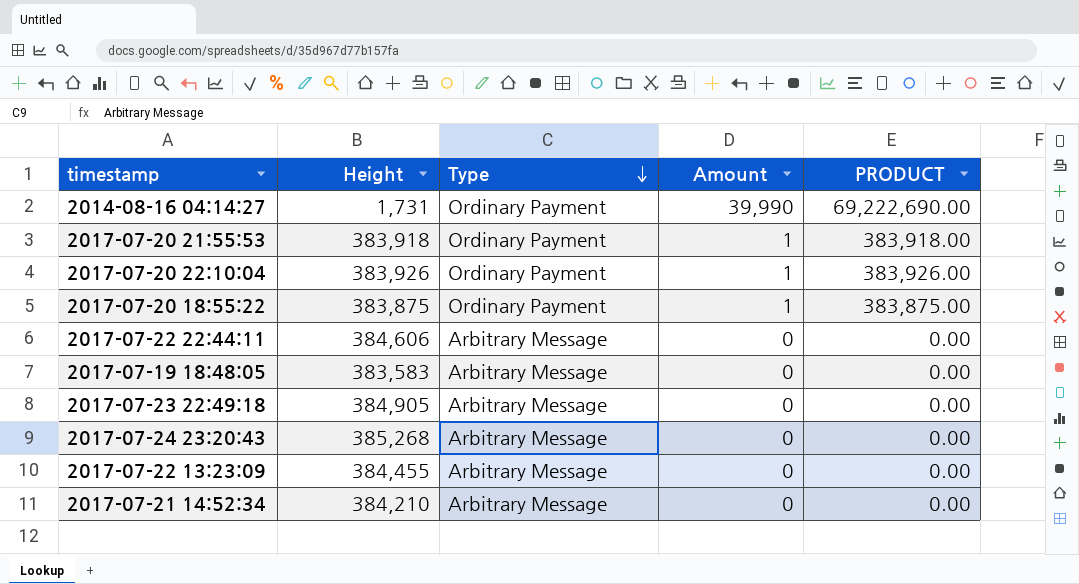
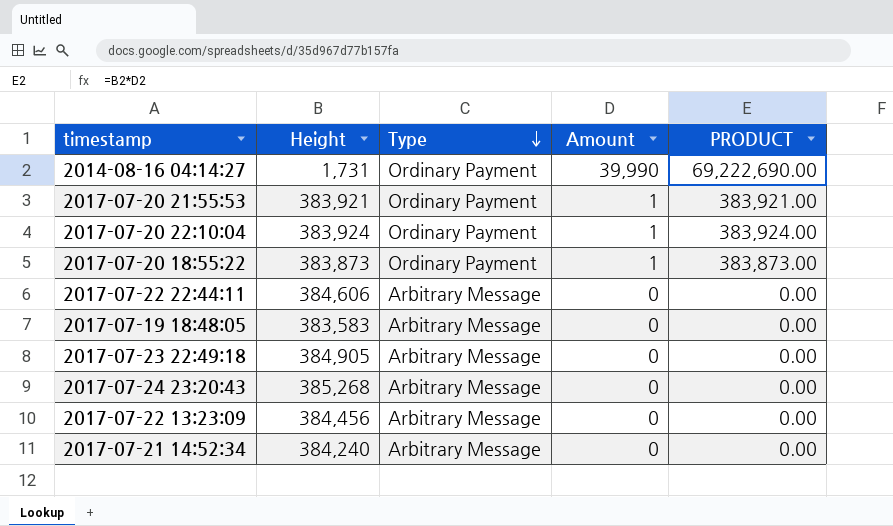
2017-07-20 21:55:53 | Height: 383,918 -> 383,921
2017-07-20 21:55:53 | PRODUCT: 383,918.00 -> 383,921.00
2017-07-20 22:10:04 | Height: 383,926 -> 383,924
2017-07-20 22:10:04 | PRODUCT: 383,926.00 -> 383,924.00
2017-07-20 18:55:22 | Height: 383,875 -> 383,873
2017-07-20 18:55:22 | PRODUCT: 383,875.00 -> 383,873.00
2017-07-22 13:23:09 | Height: 384,455 -> 384,456
2017-07-21 14:52:34 | Height: 384,210 -> 384,240

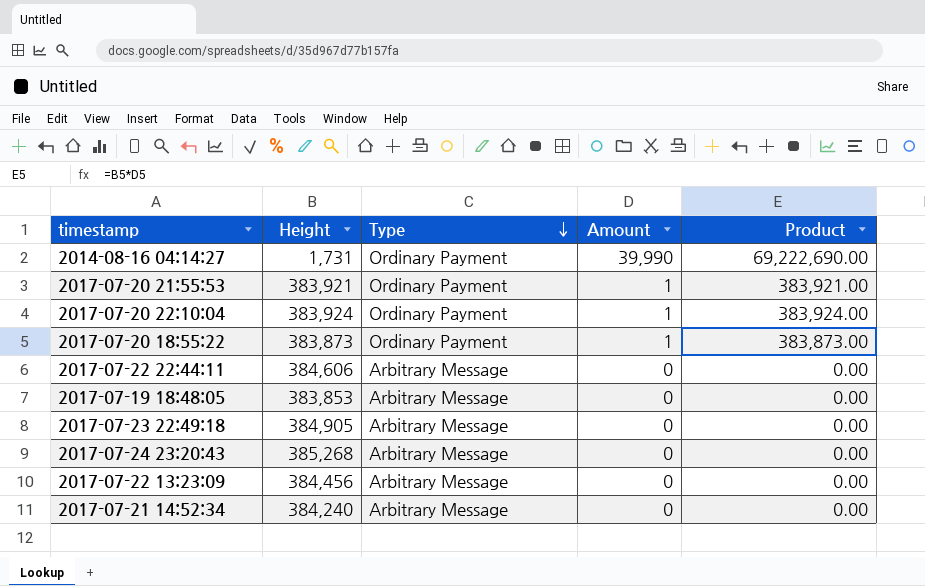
column name: PRODUCT -> Product
2017-07-19 18:48:05 | Height: 383,583 -> 383,853

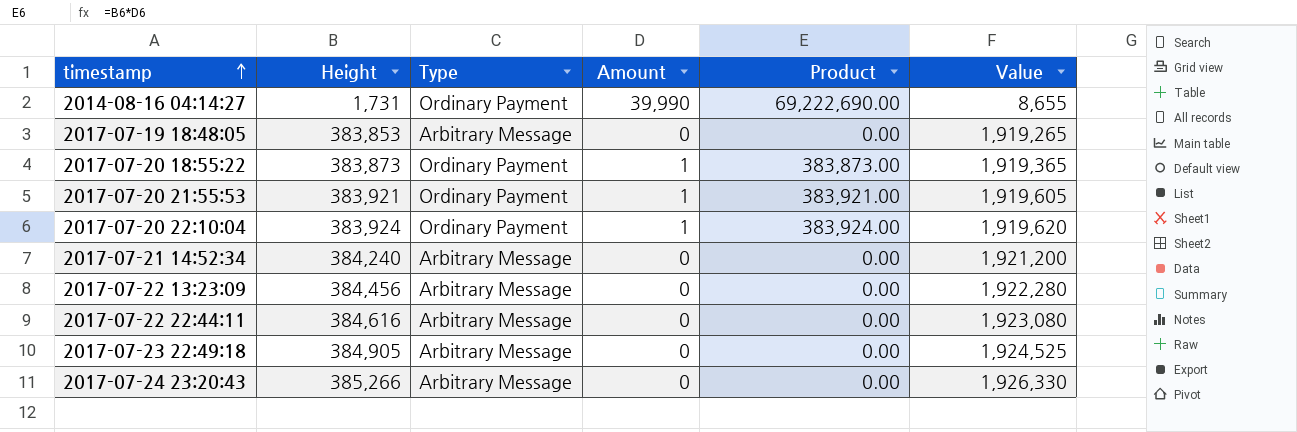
row order: Type descending -> timestamp ascending
column Value | formula: none -> [Height] * 5
2017-07-22 22:44:11 | Height: 384,606 -> 384,616
2017-07-24 23:20:43 | Height: 385,268 -> 385,266

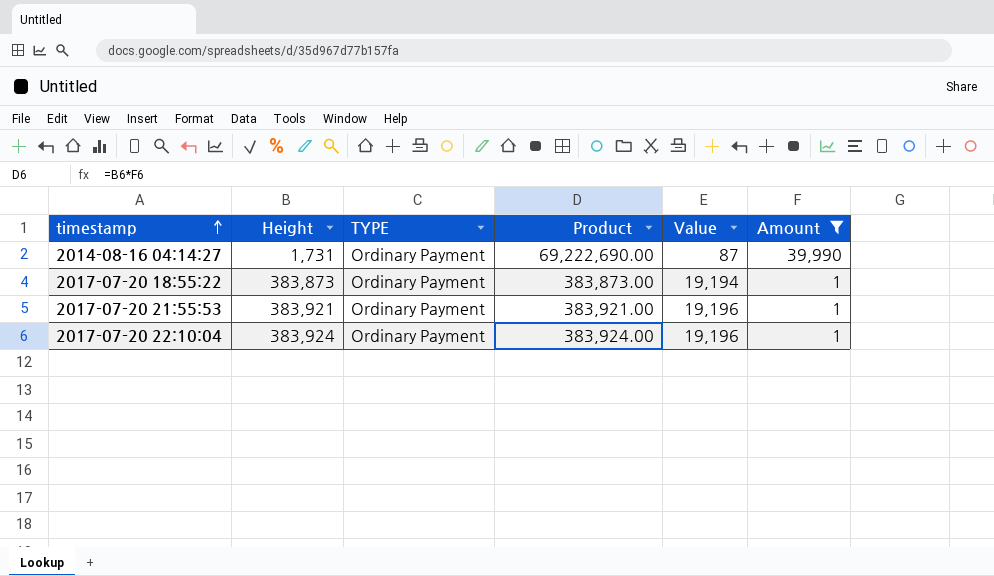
filter: none -> Amount != 0
column name: Type -> TYPE
column Value | formula: [Height] * 5 -> [Height] * 0.05
column Amount | position: 4 -> 6

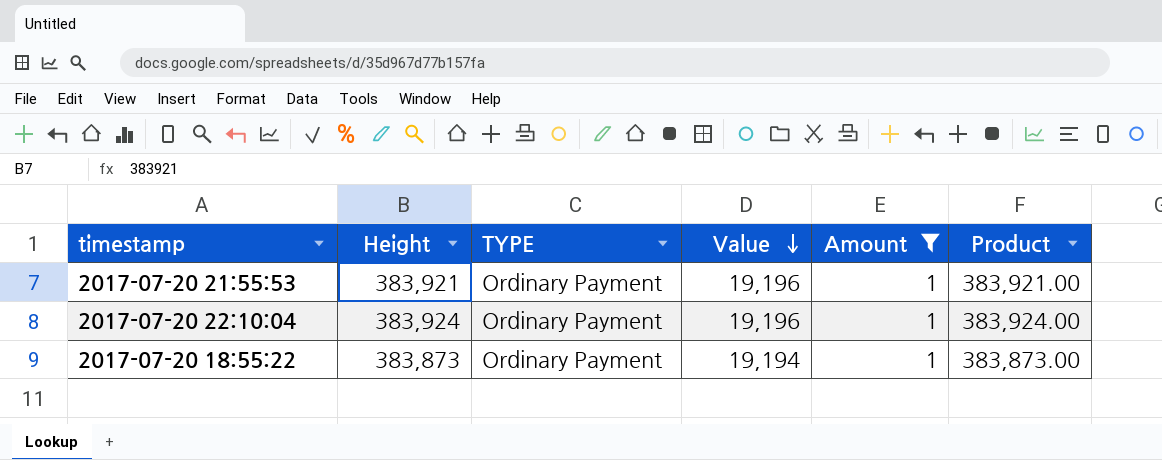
row order: timestamp ascending -> Value descending
column Product | position: 4 -> 6
row 2014-08-16 04:14:27: 1,731 | Ordinary Payment | 69,222,690.00 | 87 | 39,990 -> none

